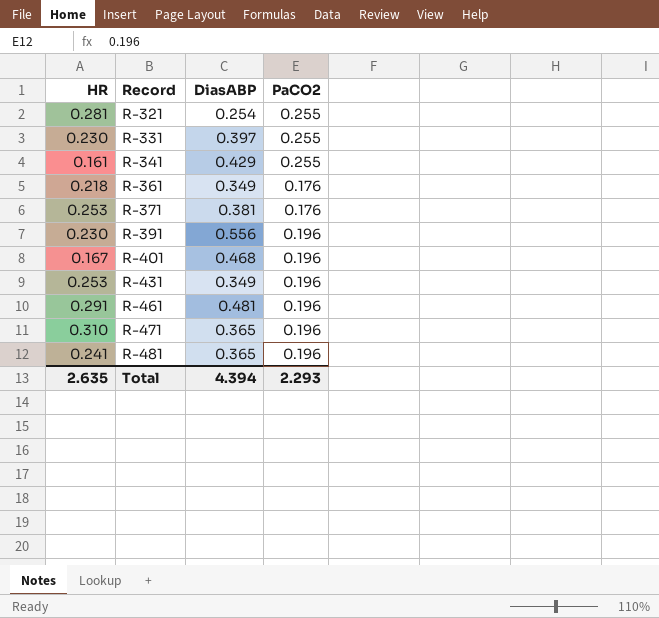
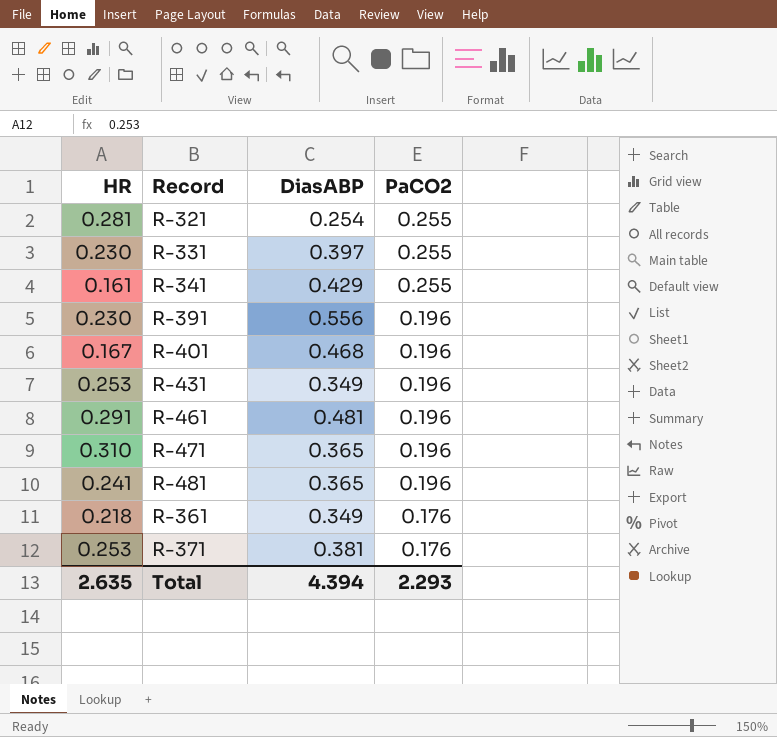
row order: Record ascending -> PaCO2 descending

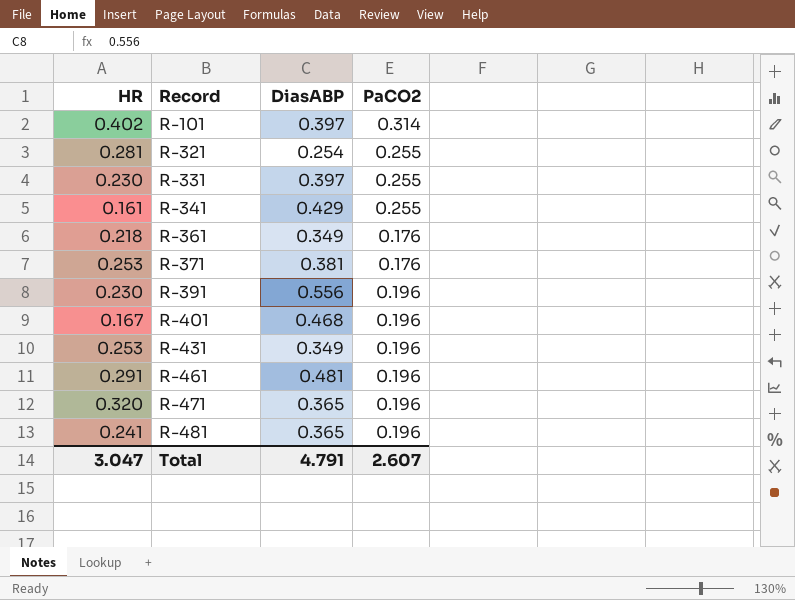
row order: PaCO2 descending -> Record ascending
row R-101: none -> 0.402 | 0.397 | 0.314
R-471 | HR: 0.310 -> 0.320
Total | HR: 2.635 -> 3.047
Total | DiasABP: 4.394 -> 4.791
Total | PaCO2: 2.293 -> 2.607

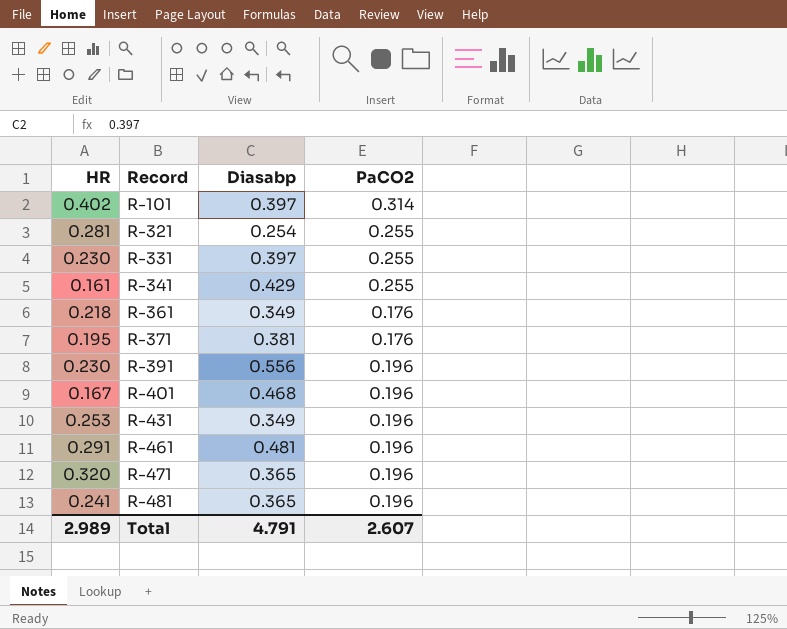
column name: DiasABP -> Diasabp
R-371 | HR: 0.253 -> 0.195
Total | HR: 3.047 -> 2.989

